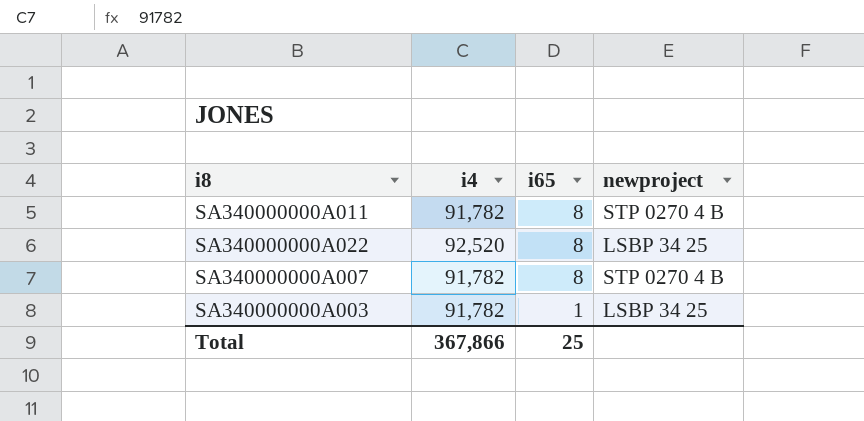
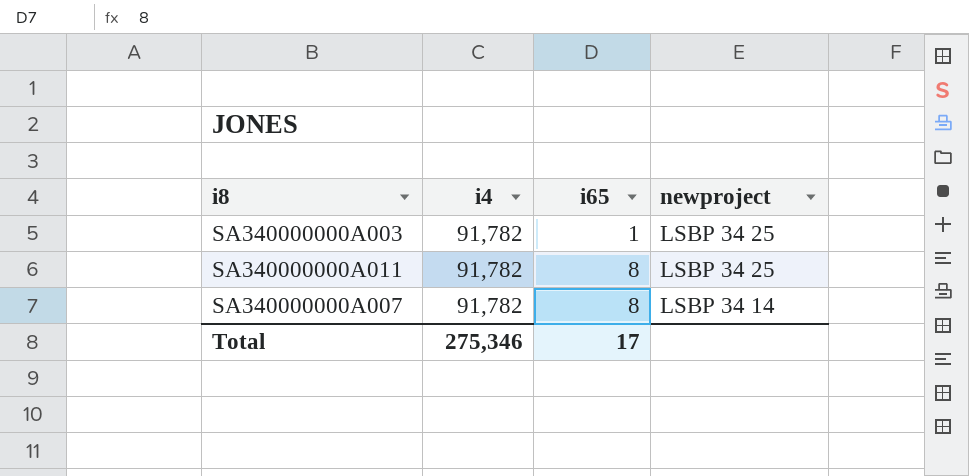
row order: i65 descending -> i65 ascending
row SA340000000A022: 92,520 | 8 | LSBP 34 25 -> none
SA340000000A011 | newproject: STP 0270 4 B -> LSBP 34 25
SA340000000A007 | newproject: STP 0270 4 B -> LSBP 34 14
Total | i4: 367,866 -> 275,346
Total | i65: 25 -> 17

